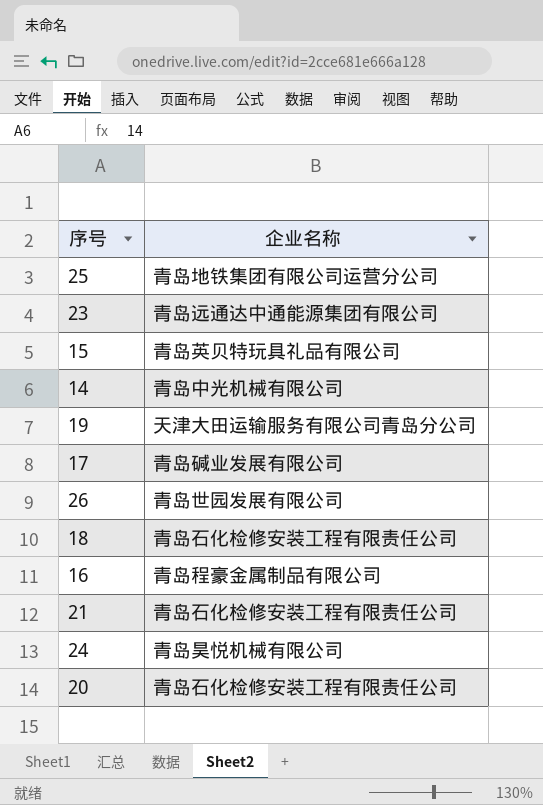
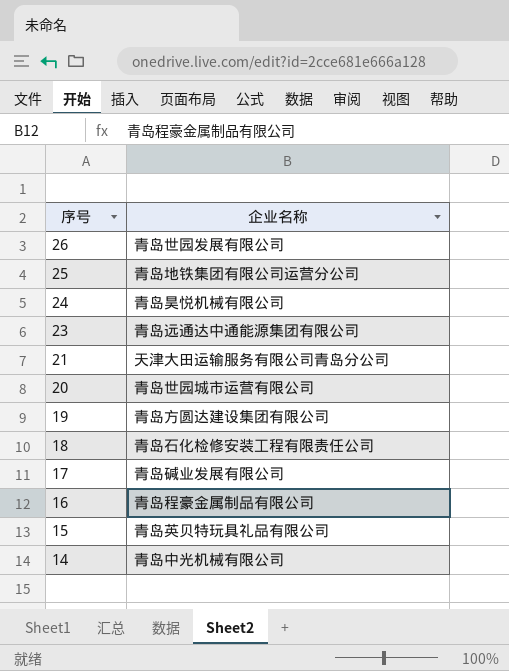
row order: none -> 序号 descending
21 | 企业名称: 青岛石化检修安装工程有限责任公司 -> 天津大田运输服务有限公司青岛分公司
20 | 企业名称: 青岛石化检修安装工程有限责任公司 -> 青岛世园城市运营有限公司
19 | 企业名称: 天津大田运输服务有限公司青岛分公司 -> 青岛方圆达建设集团有限公司

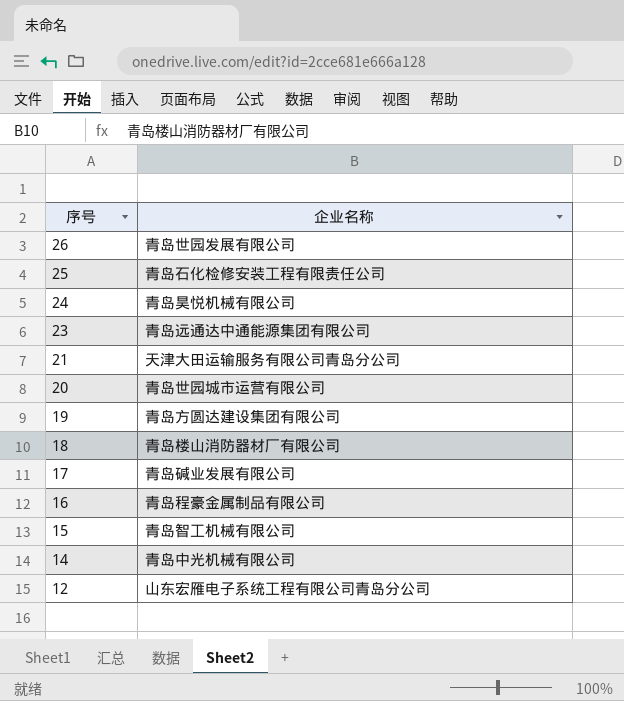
25 | 企业名称: 青岛地铁集团有限公司运营分公司 -> 青岛石化检修安装工程有限责任公司
18 | 企业名称: 青岛石化检修安装工程有限责任公司 -> 青岛楼山消防器材厂有限公司
15 | 企业名称: 青岛英贝特玩具礼品有限公司 -> 青岛智工机械有限公司
row 12: none -> 山东宏雁电子系统工程有限公司青岛分公司

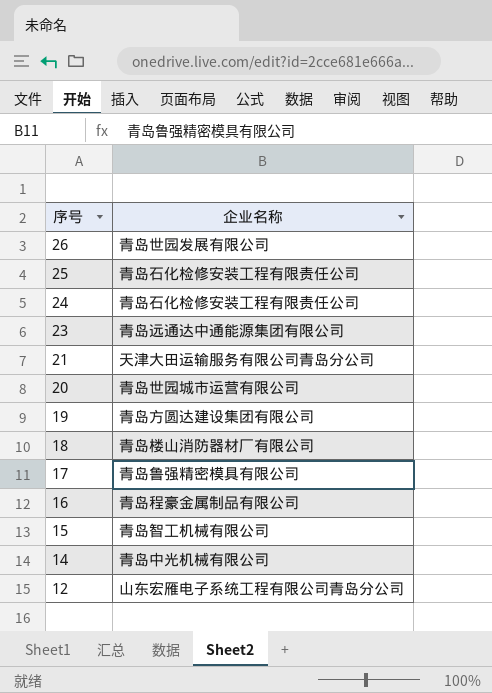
24 | 企业名称: 青岛昊悦机械有限公司 -> 青岛石化检修安装工程有限责任公司
17 | 企业名称: 青岛碱业发展有限公司 -> 青岛鲁强精密模具有限公司

